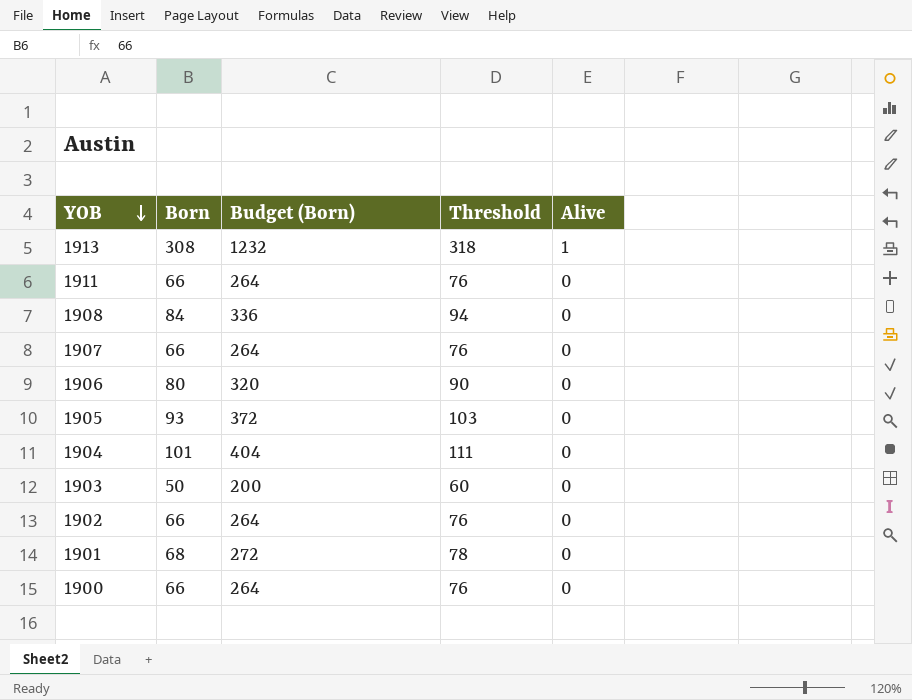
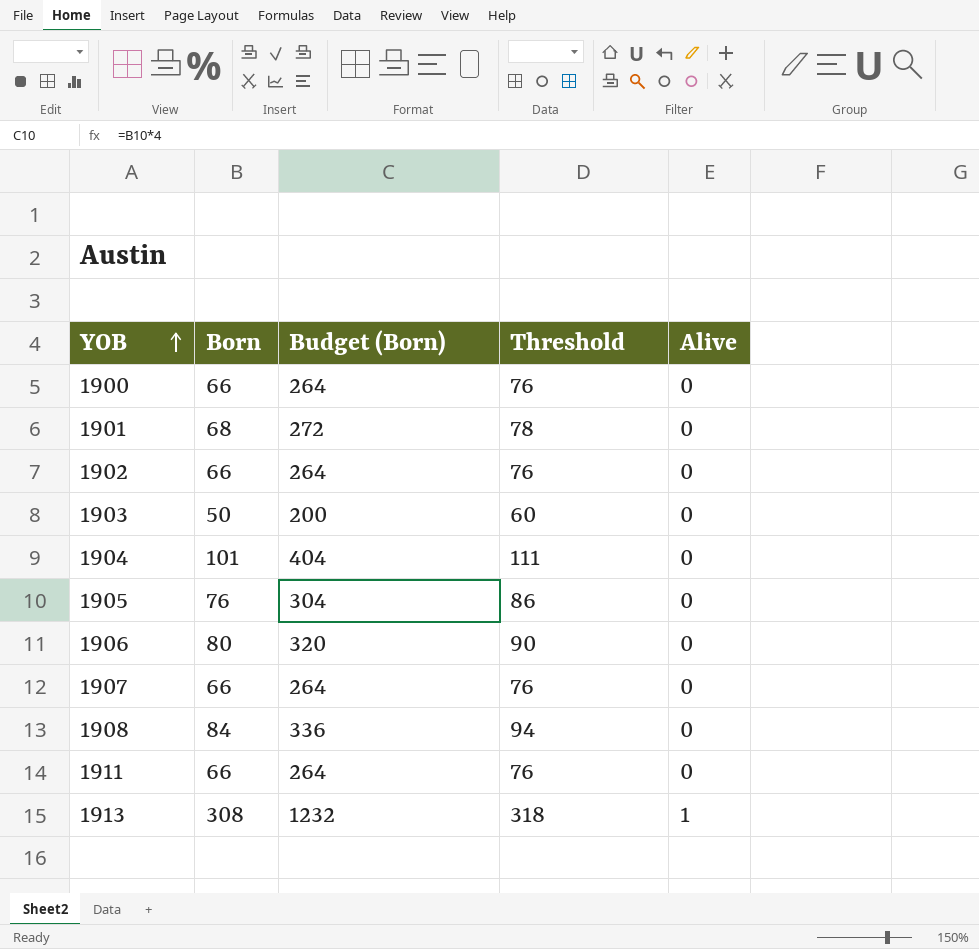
row order: YOB descending -> YOB ascending
1905 | Born: 93 -> 76
1905 | Budget (Born): 372 -> 304
1905 | Threshold: 103 -> 86

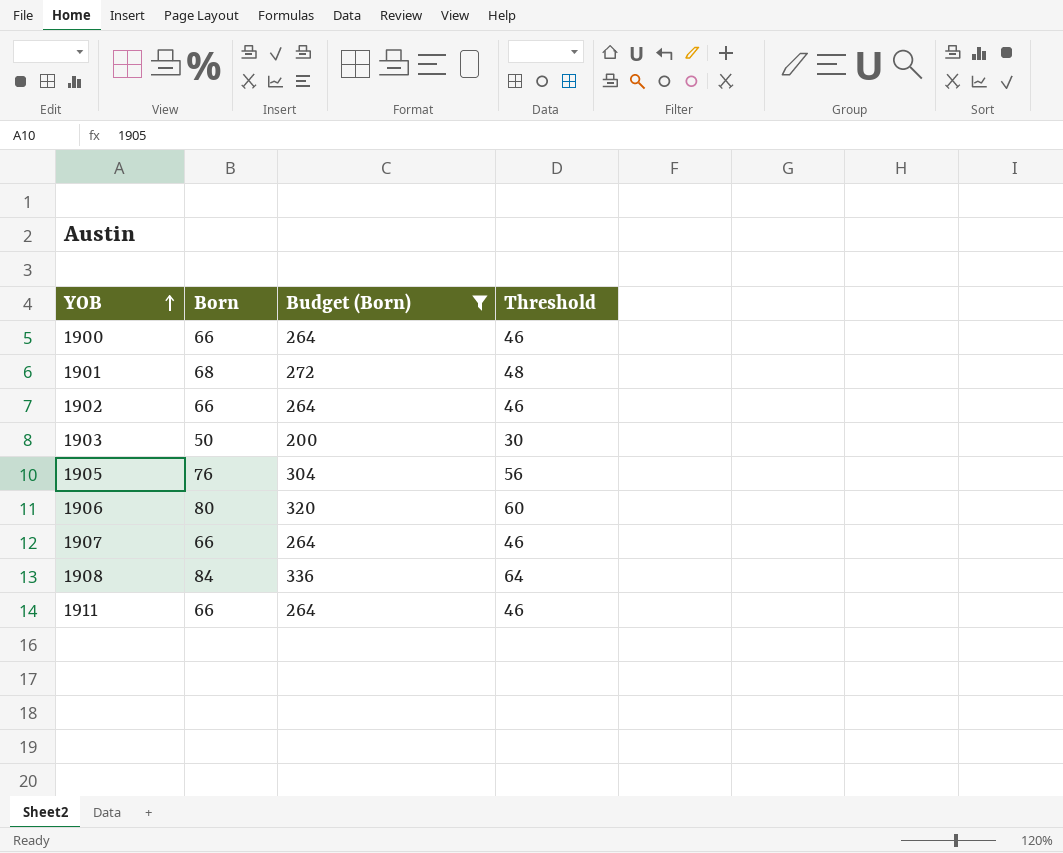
filter: none -> Budget (Born) <= 336
column Alive | position: 5 -> none
column Threshold | formula: [Born] + 10 -> [Born] - 20

